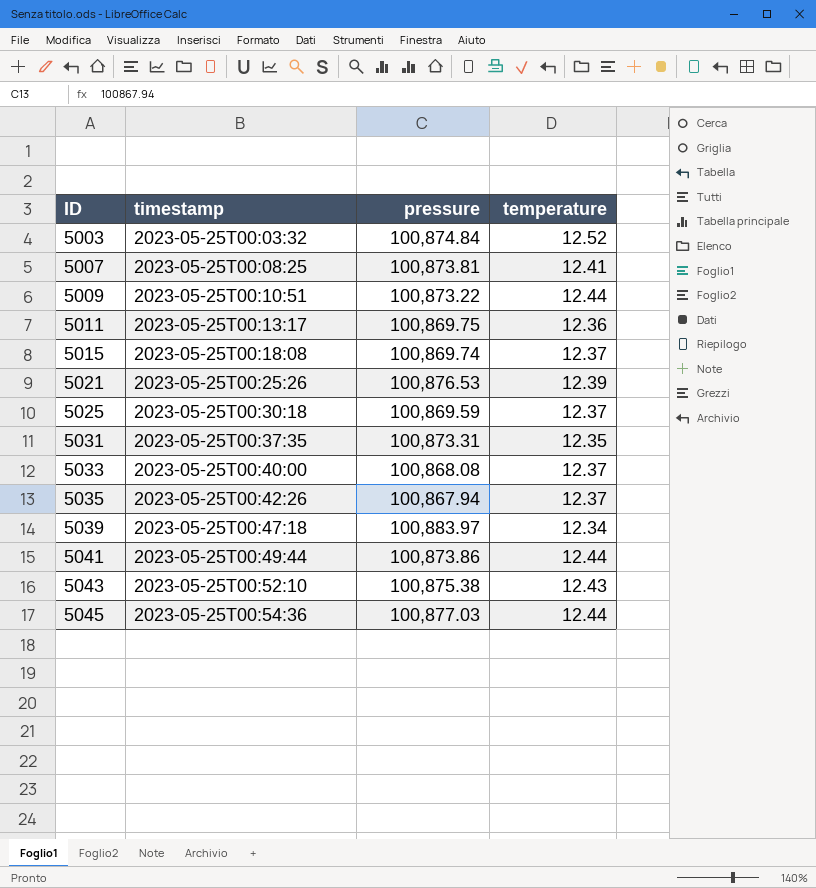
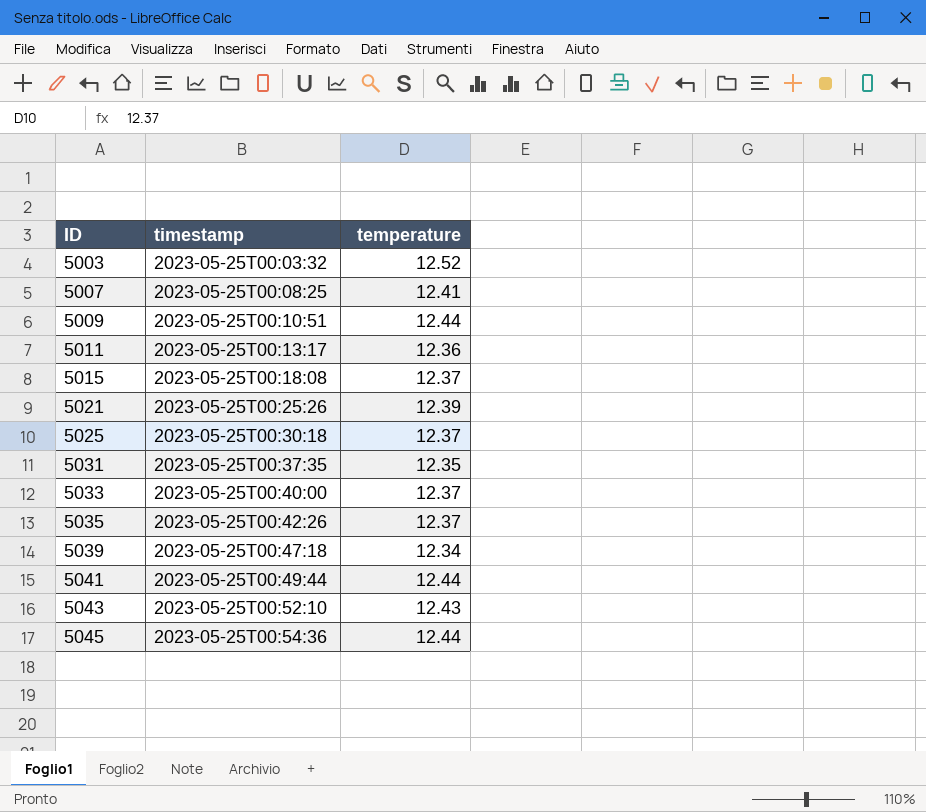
column pressure | position: 3 -> none

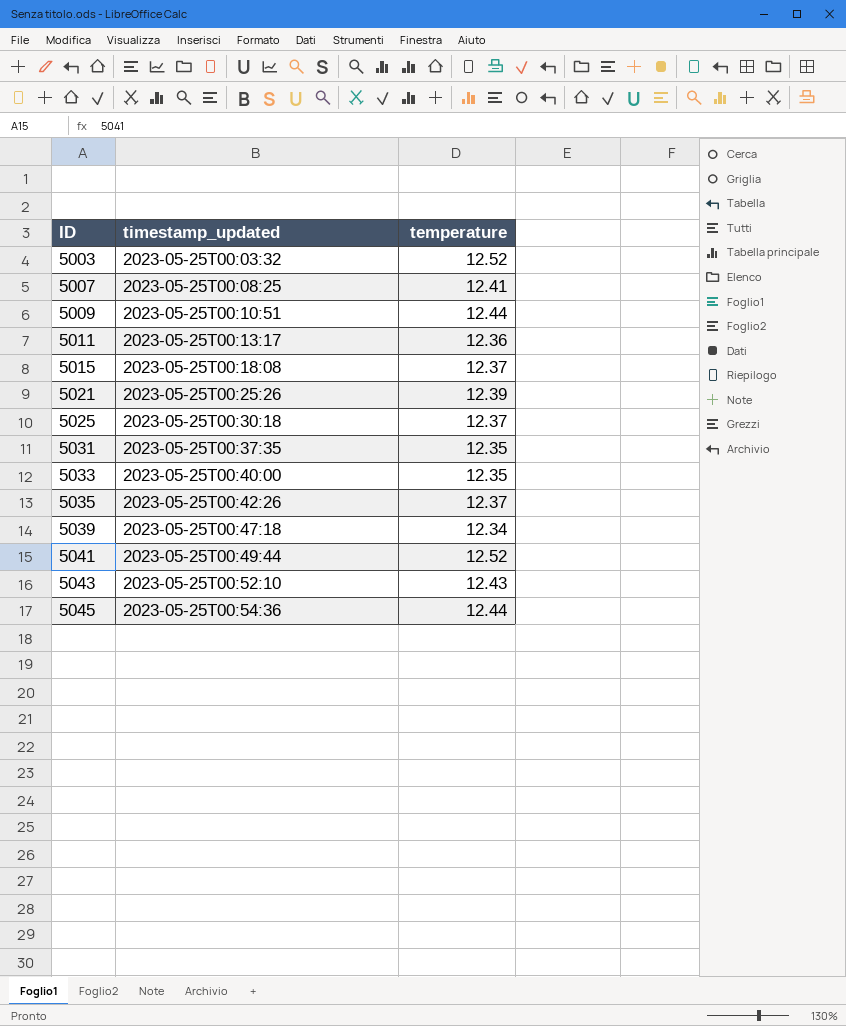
column name: timestamp -> timestamp_updated
5033 | temperature: 12.37 -> 12.35
5041 | temperature: 12.44 -> 12.52

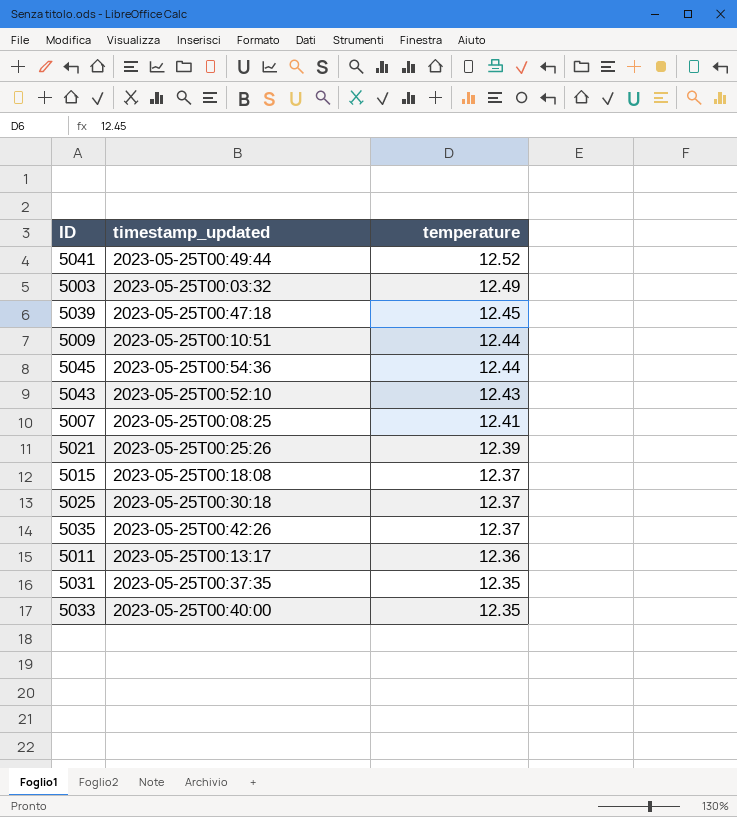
row order: ID ascending -> temperature descending
5003 | temperature: 12.52 -> 12.49
5039 | temperature: 12.34 -> 12.45

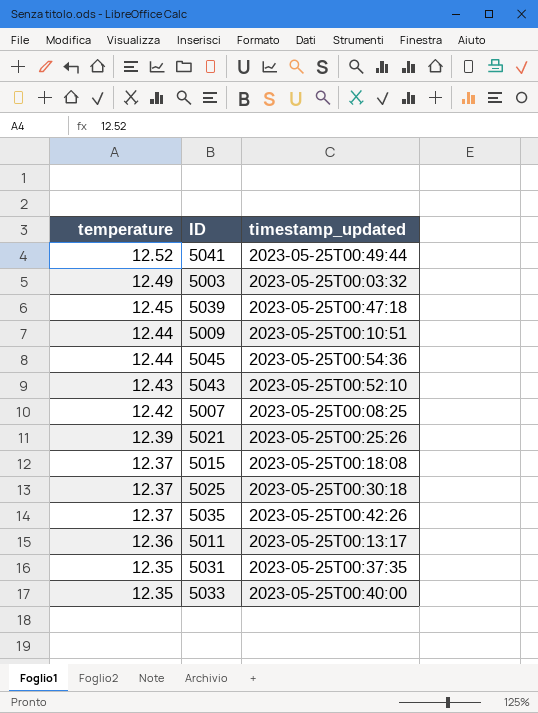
column temperature | position: 3 -> 1
5007 | temperature: 12.41 -> 12.42

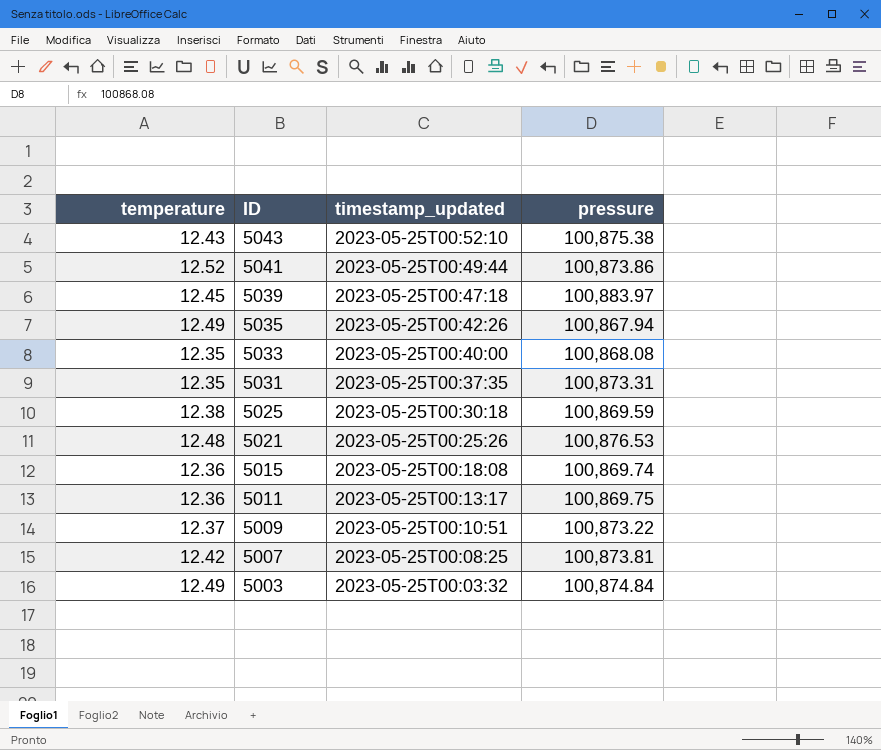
row order: temperature descending -> ID descending
column pressure | position: none -> 4
row 5045: 12.44 | 2023-05-25T00:54:36 -> none
5035 | temperature: 12.37 -> 12.49
5025 | temperature: 12.37 -> 12.38
5021 | temperature: 12.39 -> 12.48
5015 | temperature: 12.37 -> 12.36
5009 | temperature: 12.44 -> 12.37

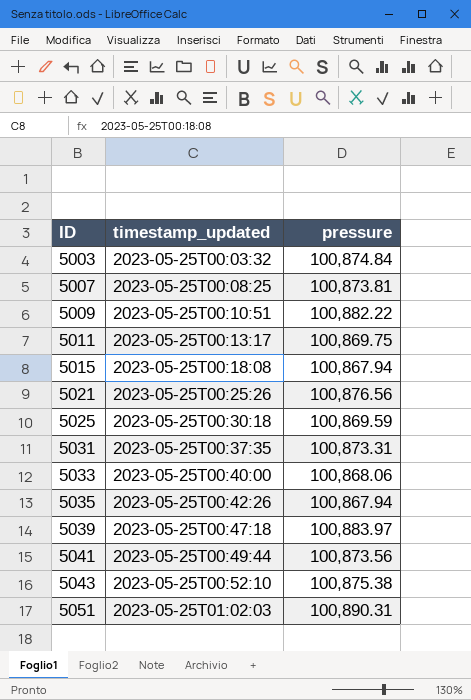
row order: ID descending -> ID ascending
column temperature | position: 1 -> none
5009 | pressure: 100,873.22 -> 100,882.22
5015 | pressure: 100,869.74 -> 100,867.94
5021 | pressure: 100,876.53 -> 100,876.56
5033 | pressure: 100,868.08 -> 100,868.06
5041 | pressure: 100,873.86 -> 100,873.56
row 5051: none -> 2023-05-25T01:02:03 | 100,890.31

